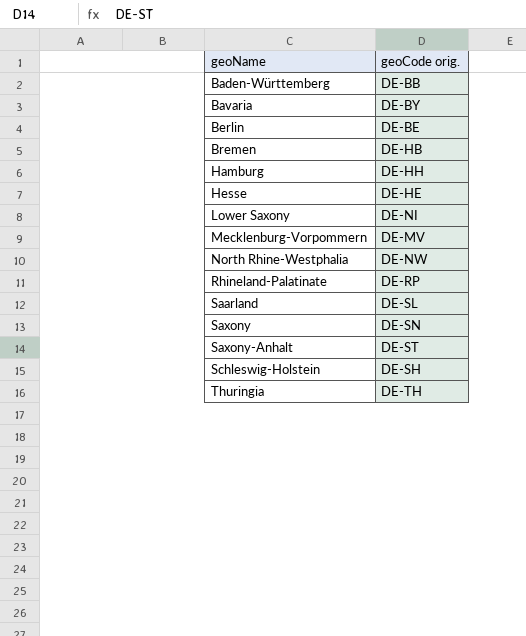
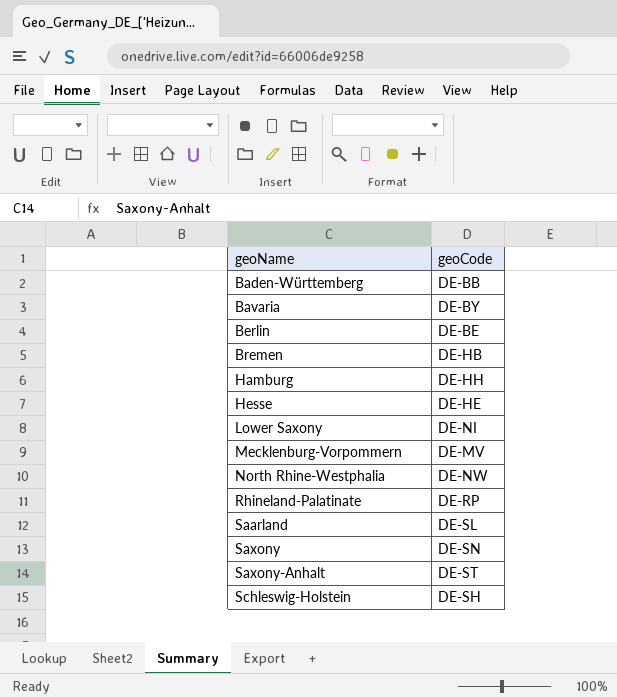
column name: geoCode orig. -> geoCode
row Thuringia: DE-TH -> none

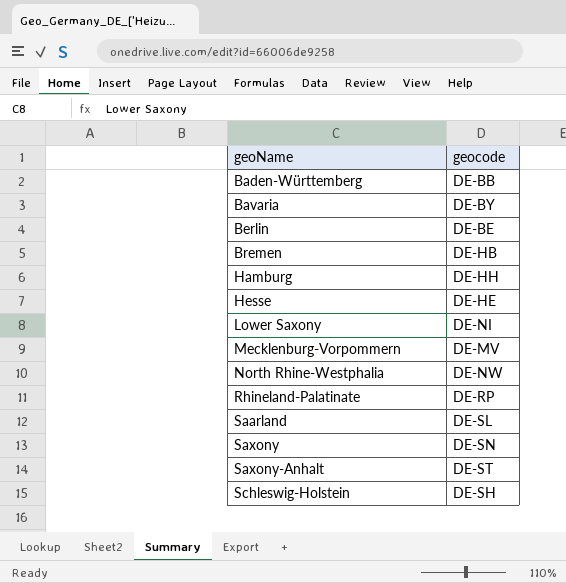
column name: geoCode -> geocode

